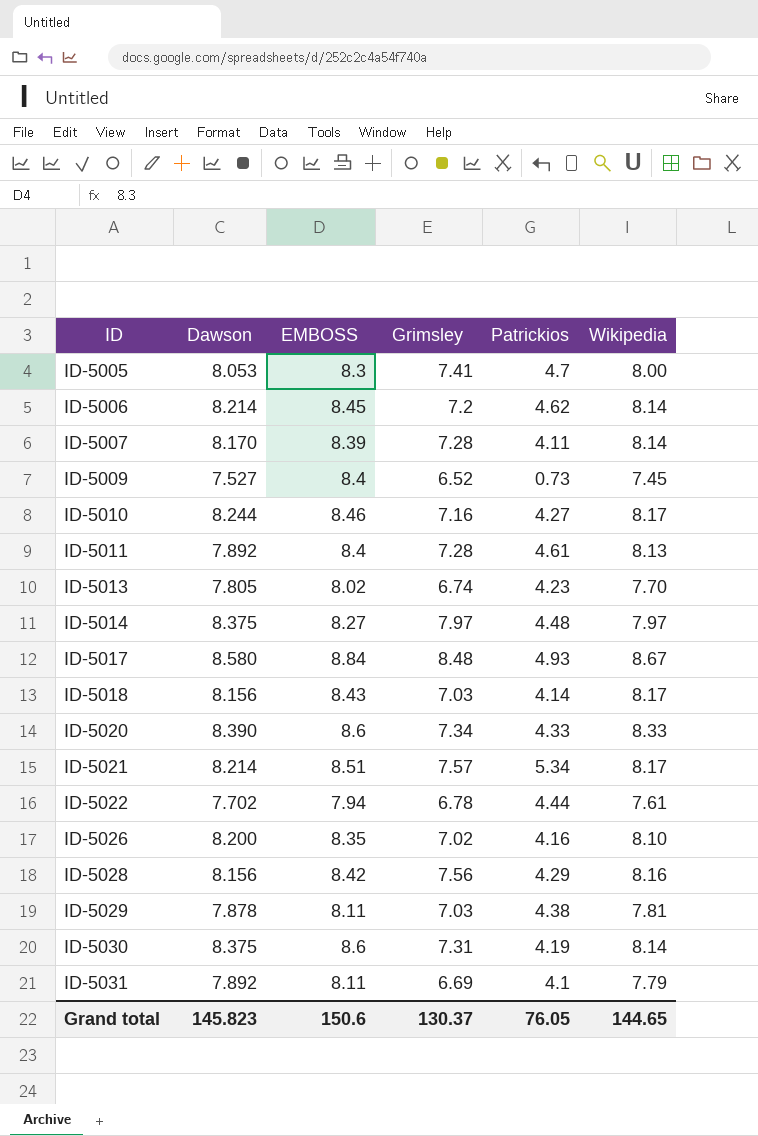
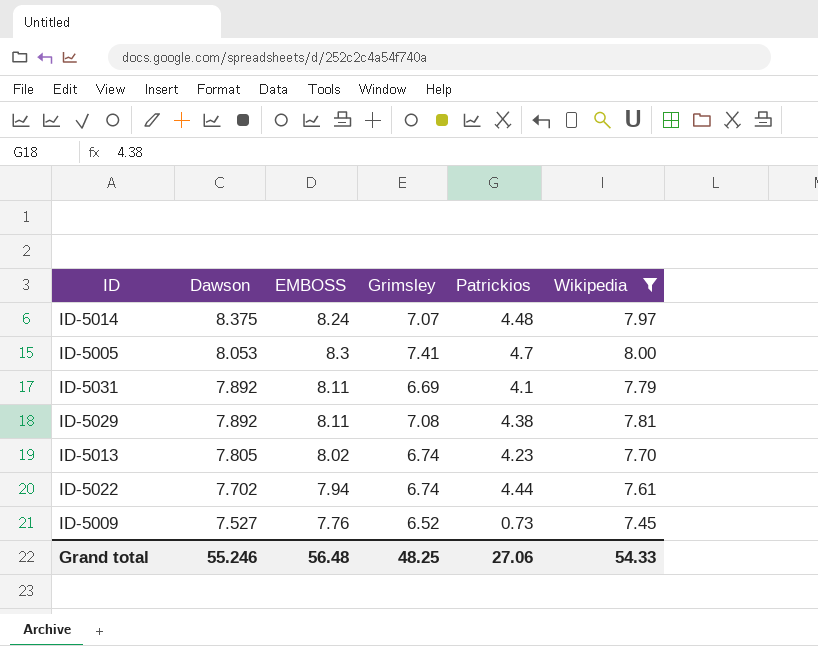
filter: none -> Wikipedia <= 8.00
row order: ID ascending -> Dawson descending
ID-5014 | EMBOSS: 8.27 -> 8.24
ID-5014 | Grimsley: 7.97 -> 7.07
ID-5029 | Dawson: 7.878 -> 7.892
ID-5029 | Grimsley: 7.03 -> 7.08
ID-5022 | Grimsley: 6.78 -> 6.74
ID-5009 | EMBOSS: 8.4 -> 7.76
Grand total | Dawson: 145.823 -> 55.246
Grand total | EMBOSS: 150.6 -> 56.48
Grand total | Grimsley: 130.37 -> 48.25
Grand total | Patrickios: 76.05 -> 27.06
Grand total | Wikipedia: 144.65 -> 54.33

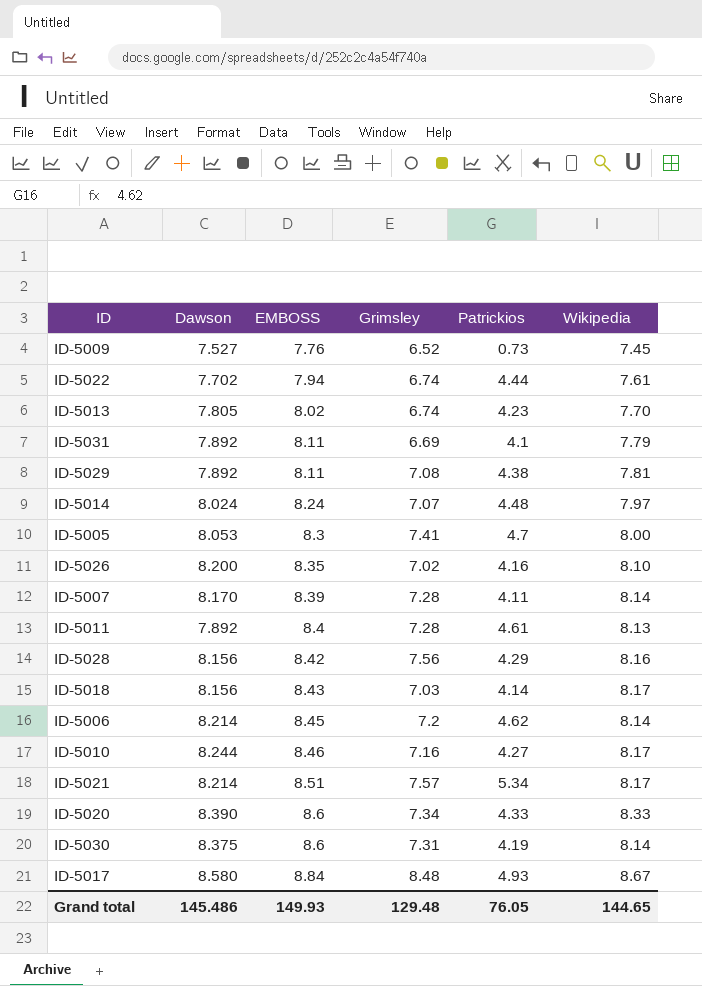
filter: Wikipedia <= 8.00 -> none
row order: Dawson descending -> EMBOSS ascending
ID-5014 | Dawson: 8.375 -> 8.024
Grand total | Dawson: 55.246 -> 145.486
Grand total | EMBOSS: 56.48 -> 149.93
Grand total | Grimsley: 48.25 -> 129.48
Grand total | Patrickios: 27.06 -> 76.05
Grand total | Wikipedia: 54.33 -> 144.65

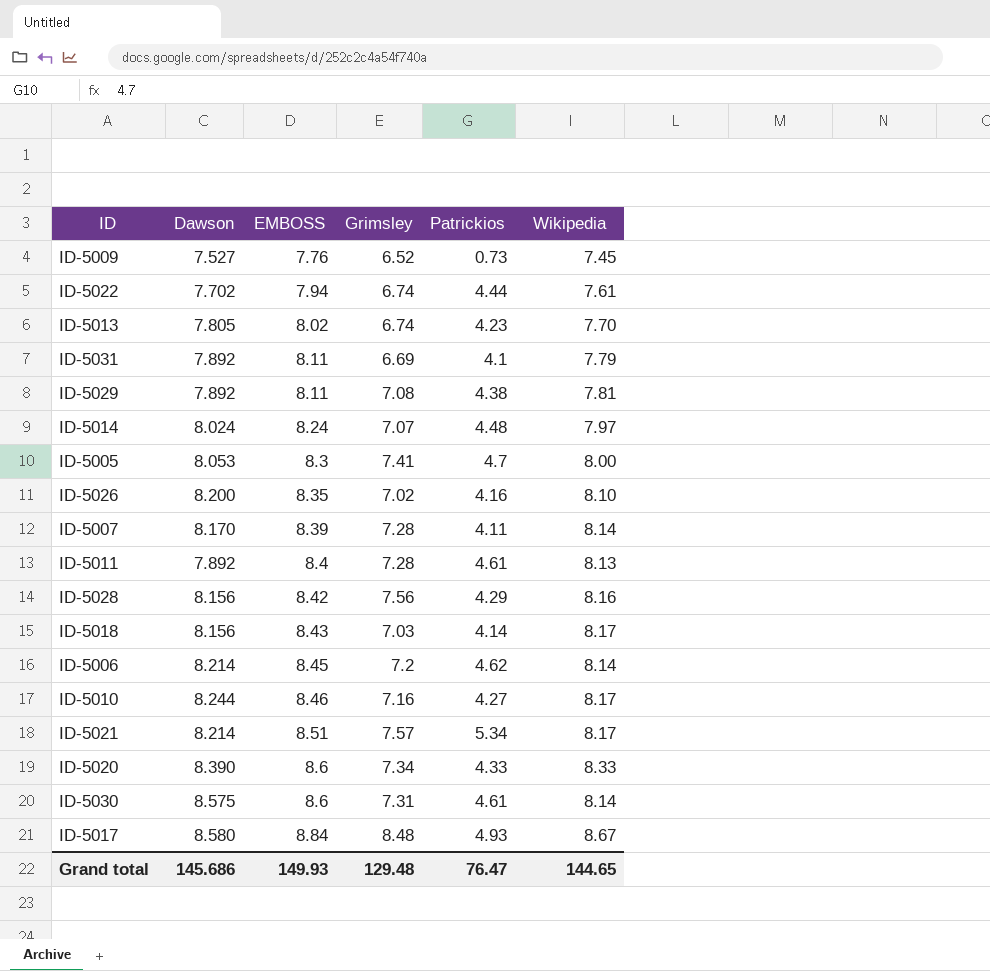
ID-5030 | Dawson: 8.375 -> 8.575
ID-5030 | Patrickios: 4.19 -> 4.61
Grand total | Dawson: 145.486 -> 145.686
Grand total | Patrickios: 76.05 -> 76.47

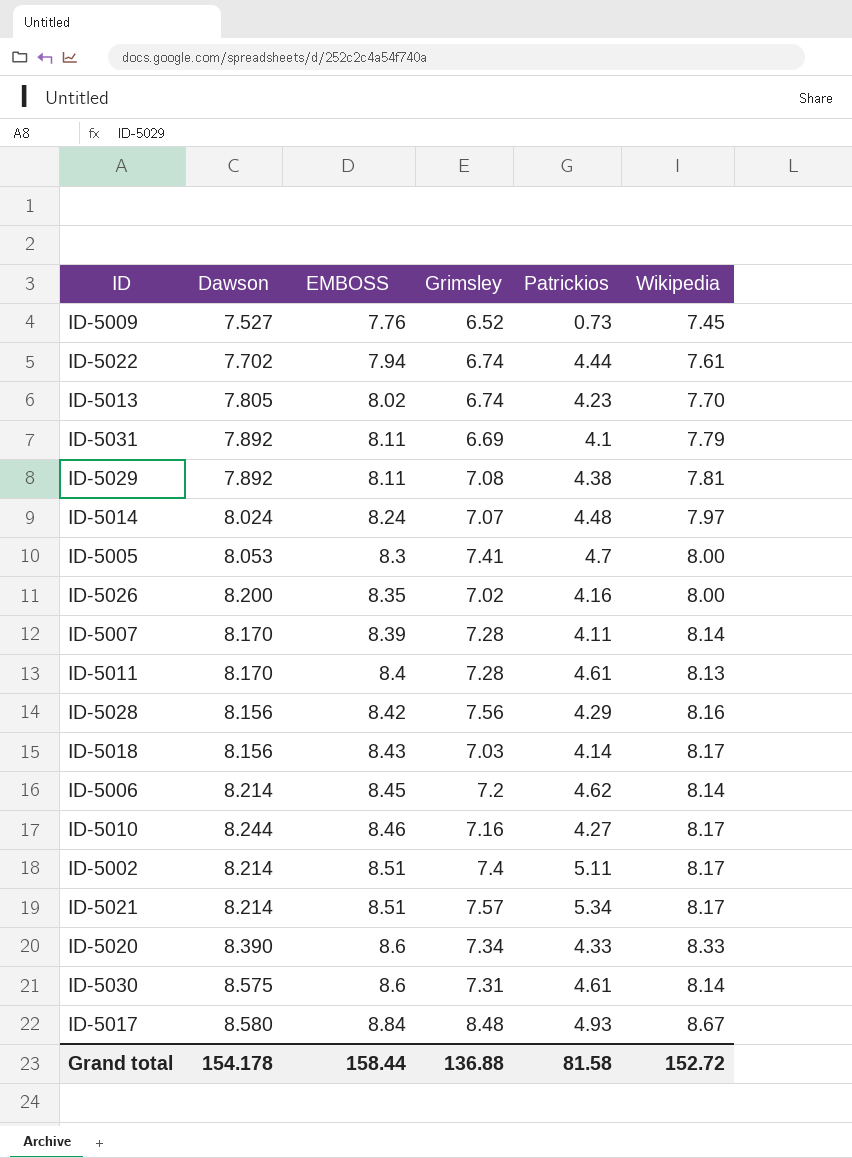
ID-5026 | Wikipedia: 8.10 -> 8.00
ID-5011 | Dawson: 7.892 -> 8.170
row ID-5002: none -> 8.214 | 8.51 | 7.4 | 5.11 | 8.17
Grand total | Dawson: 145.686 -> 154.178
Grand total | EMBOSS: 149.93 -> 158.44
Grand total | Grimsley: 129.48 -> 136.88
Grand total | Patrickios: 76.47 -> 81.58
Grand total | Wikipedia: 144.65 -> 152.72

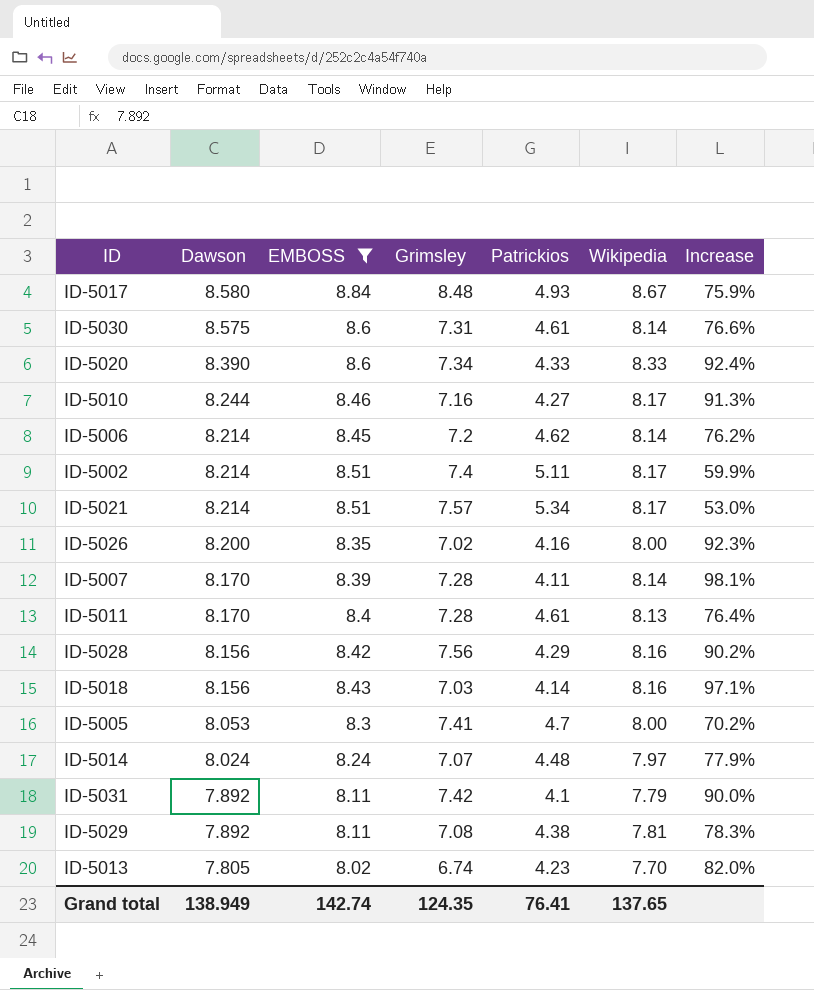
filter: none -> EMBOSS >= 8.02
row order: EMBOSS ascending -> Dawson descending
column Increase | formula: none -> ([Wikipedia] - [Patrickios]) / [Patrickios]
ID-5018 | Wikipedia: 8.17 -> 8.16
ID-5031 | Grimsley: 6.69 -> 7.42
Grand total | Dawson: 154.178 -> 138.949
Grand total | EMBOSS: 158.44 -> 142.74
Grand total | Grimsley: 136.88 -> 124.35
Grand total | Patrickios: 81.58 -> 76.41
Grand total | Wikipedia: 152.72 -> 137.65

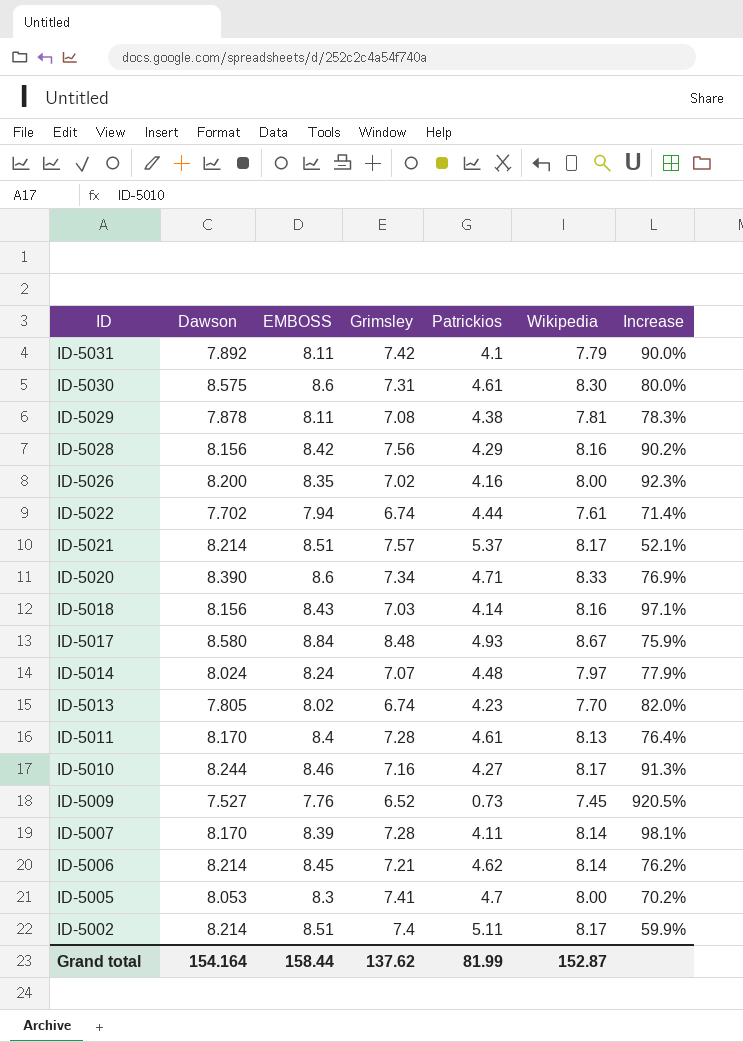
filter: EMBOSS >= 8.02 -> none
row order: Dawson descending -> ID descending
ID-5030 | Wikipedia: 8.14 -> 8.30
ID-5030 | Increase: 76.6% -> 80.0%
ID-5029 | Dawson: 7.892 -> 7.878
ID-5021 | Patrickios: 5.34 -> 5.37
ID-5021 | Increase: 53.0% -> 52.1%
ID-5020 | Patrickios: 4.33 -> 4.71
ID-5020 | Increase: 92.4% -> 76.9%
ID-5006 | Grimsley: 7.2 -> 7.21
Grand total | Dawson: 138.949 -> 154.164
Grand total | EMBOSS: 142.74 -> 158.44
Grand total | Grimsley: 124.35 -> 137.62
Grand total | Patrickios: 76.41 -> 81.99
Grand total | Wikipedia: 137.65 -> 152.87

